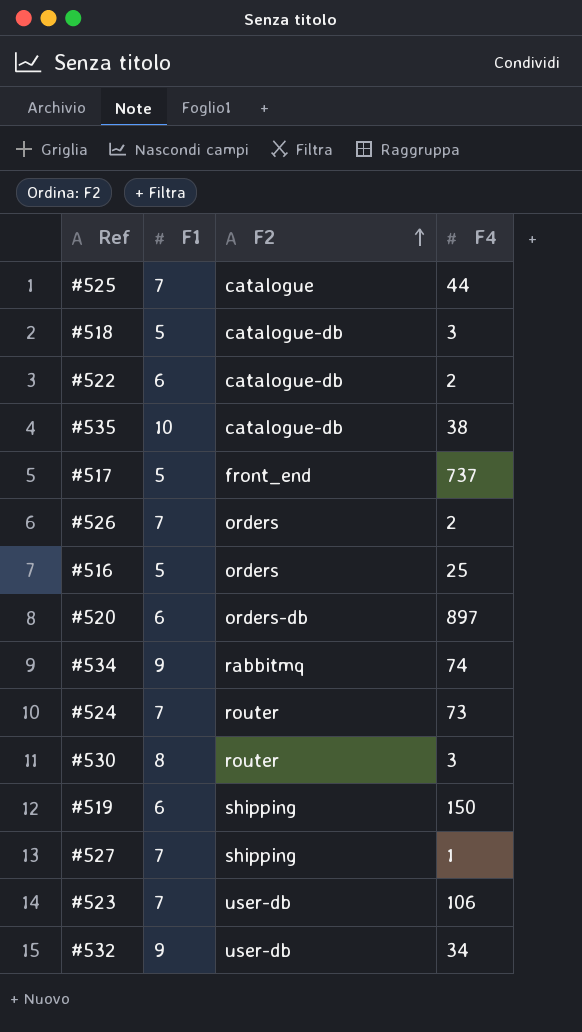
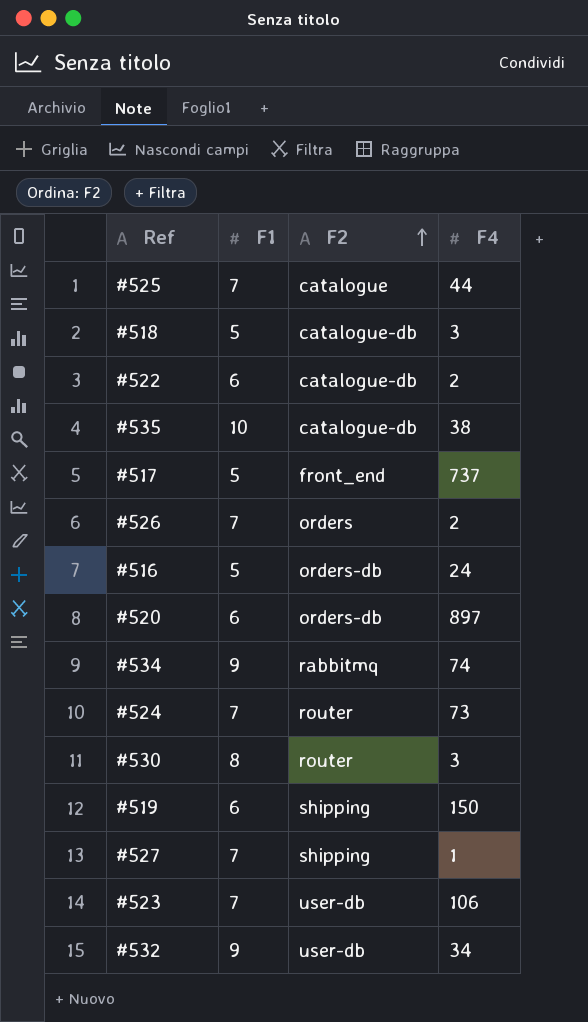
#516 | F2: orders -> orders-db
#516 | F4: 25 -> 24

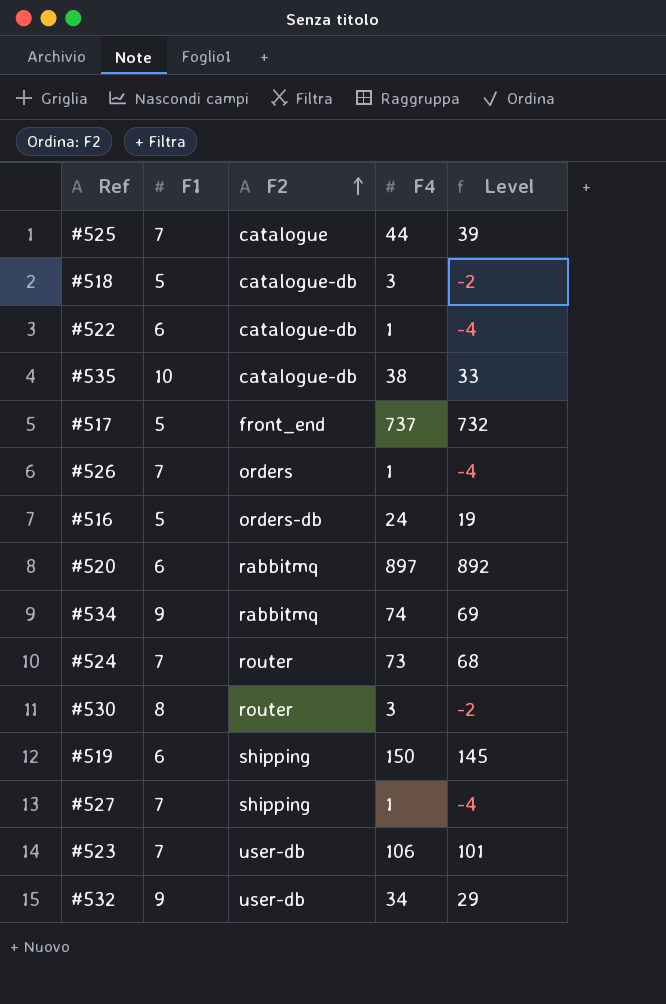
column Level | formula: none -> [F4] - 5
#522 | F4: 2 -> 1
#526 | F4: 2 -> 1
#520 | F2: orders-db -> rabbitmq

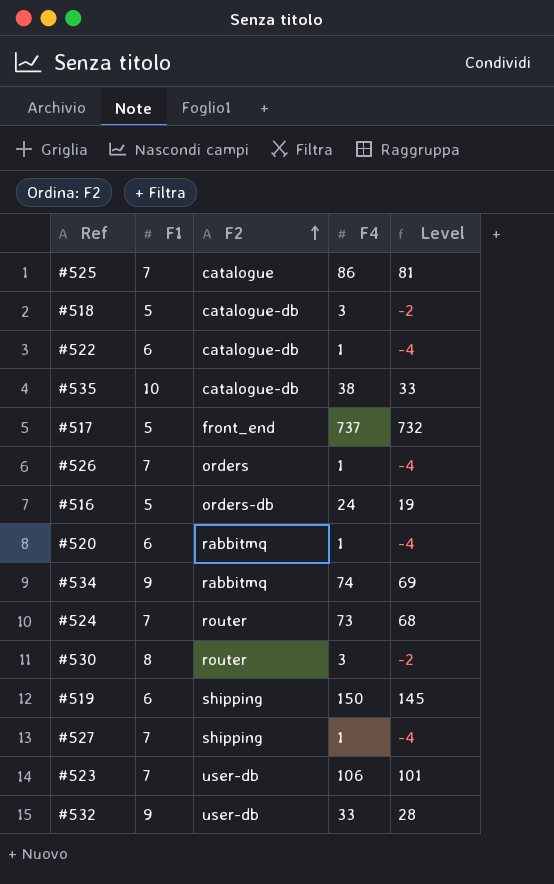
#525 | F4: 44 -> 86
#525 | Level: 39 -> 81
#520 | F4: 897 -> 1
#520 | Level: 892 -> -4
#532 | F4: 34 -> 33
#532 | Level: 29 -> 28

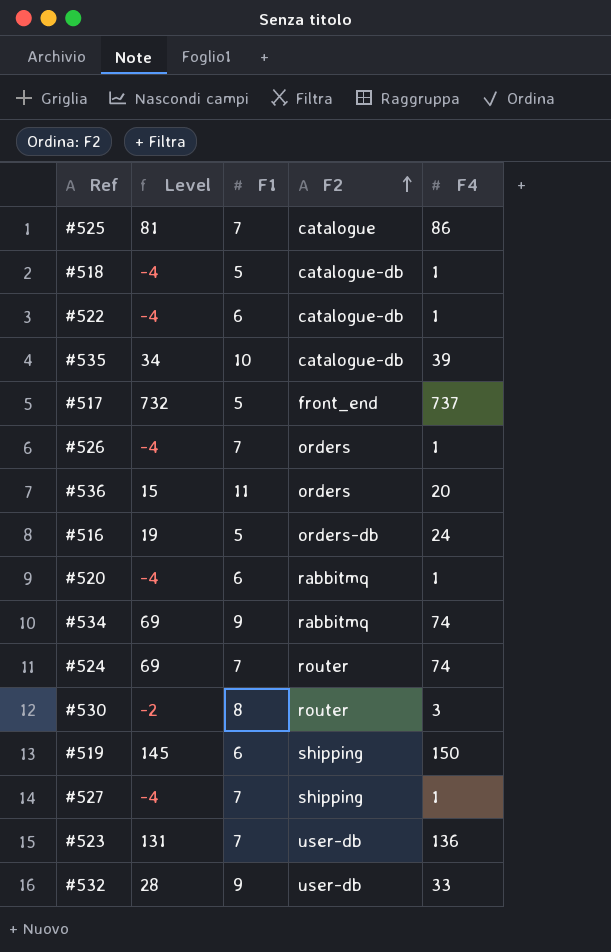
column Level | position: 5 -> 2
#518 | Level: -2 -> -4
#518 | F4: 3 -> 1
#535 | Level: 33 -> 34
#535 | F4: 38 -> 39
row #536: none -> 15 | 11 | orders | 20
#524 | Level: 68 -> 69
#524 | F4: 73 -> 74
#523 | Level: 101 -> 131
#523 | F4: 106 -> 136

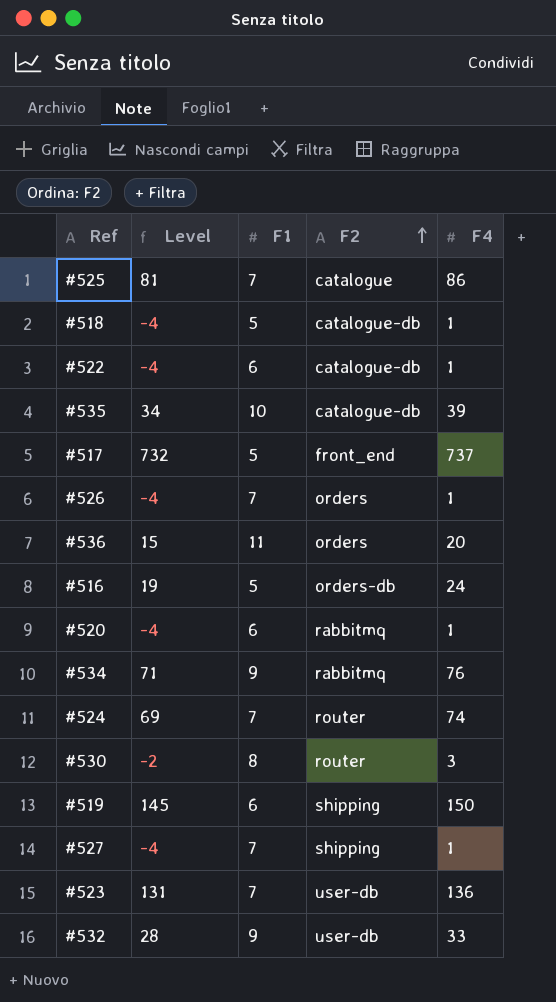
#534 | Level: 69 -> 71
#534 | F4: 74 -> 76

